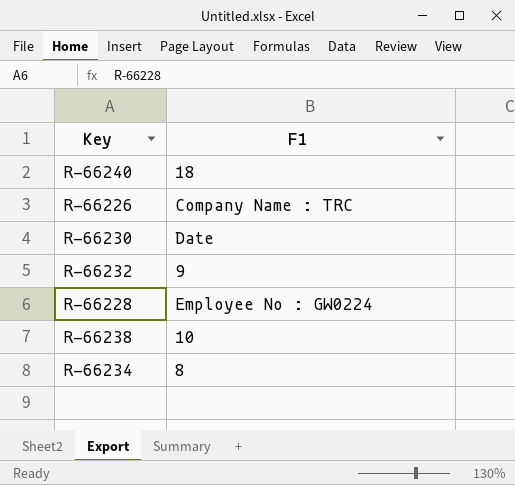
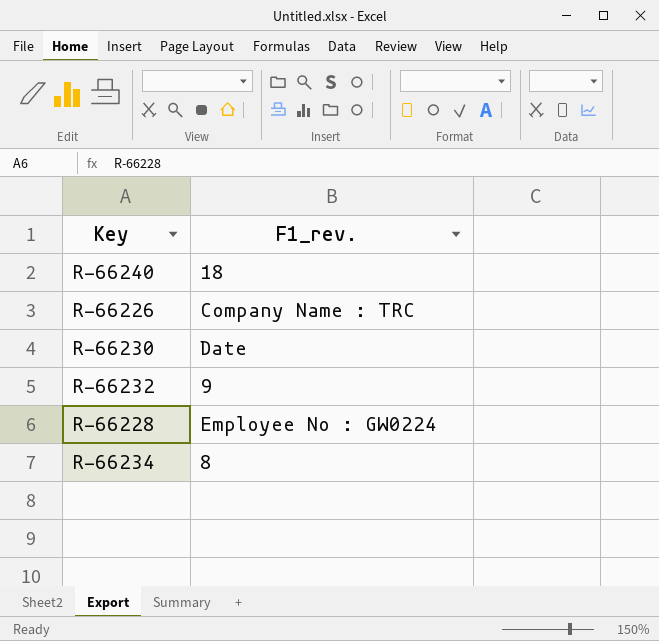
column name: F1 -> F1_rev.
row R-66238: 10 -> none

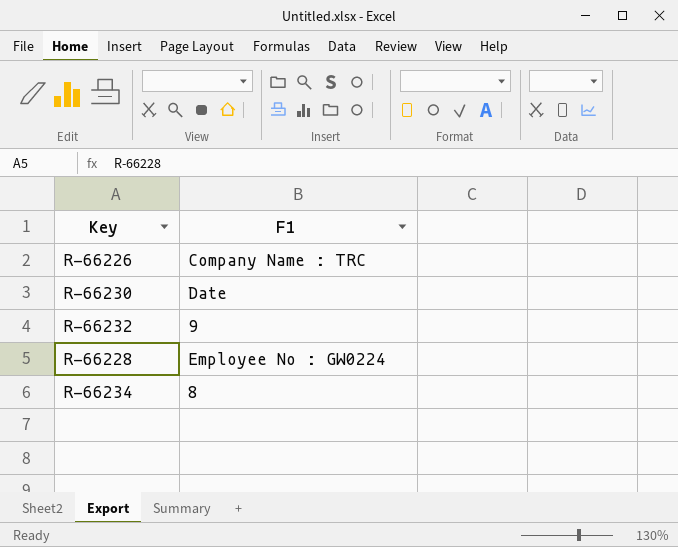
column name: F1_rev. -> F1
row R-66240: 18 -> none

